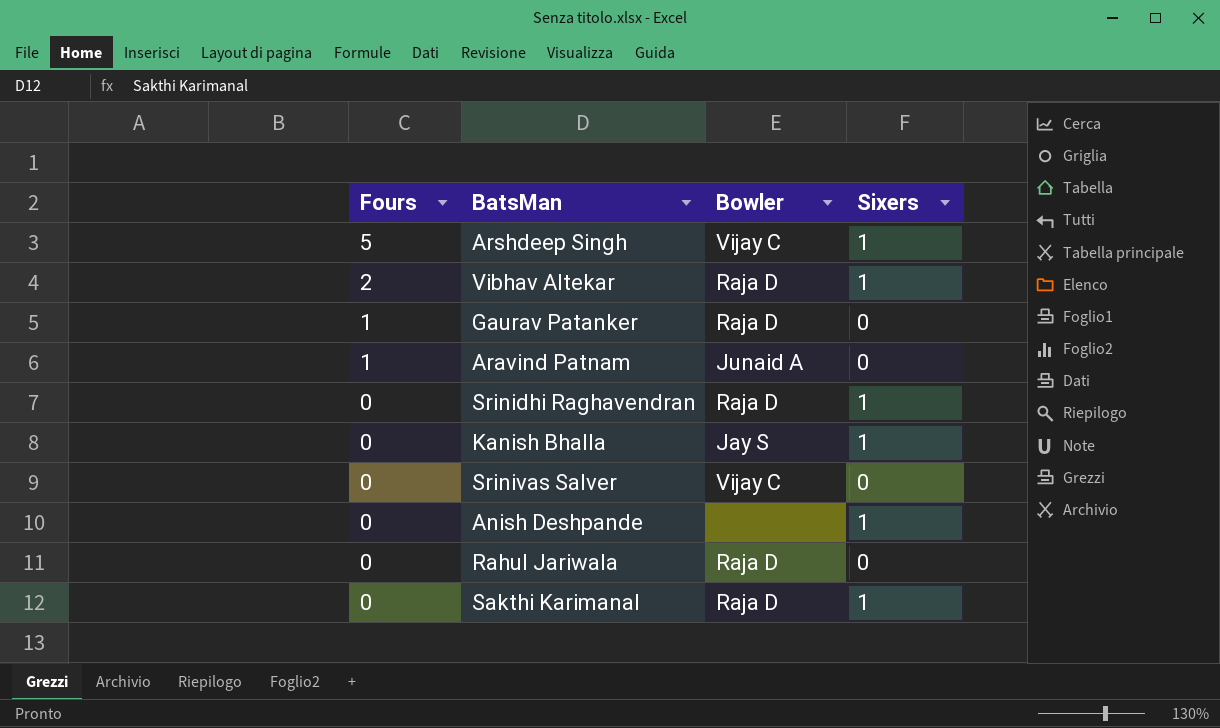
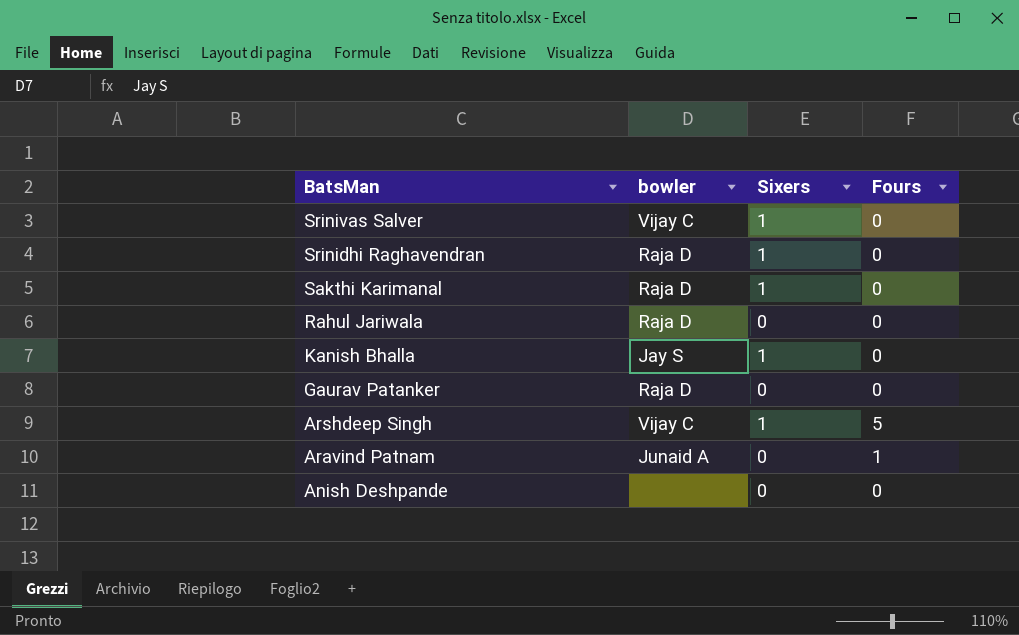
row order: Fours descending -> BatsMan descending
column name: Bowler -> bowler
column Fours | position: 1 -> 4
row Vibhav Altekar: 2 | Raja D | 1 -> none
Srinivas Salver | Sixers: 0 -> 1
Gaurav Patanker | Fours: 1 -> 0
Anish Deshpande | Sixers: 1 -> 0

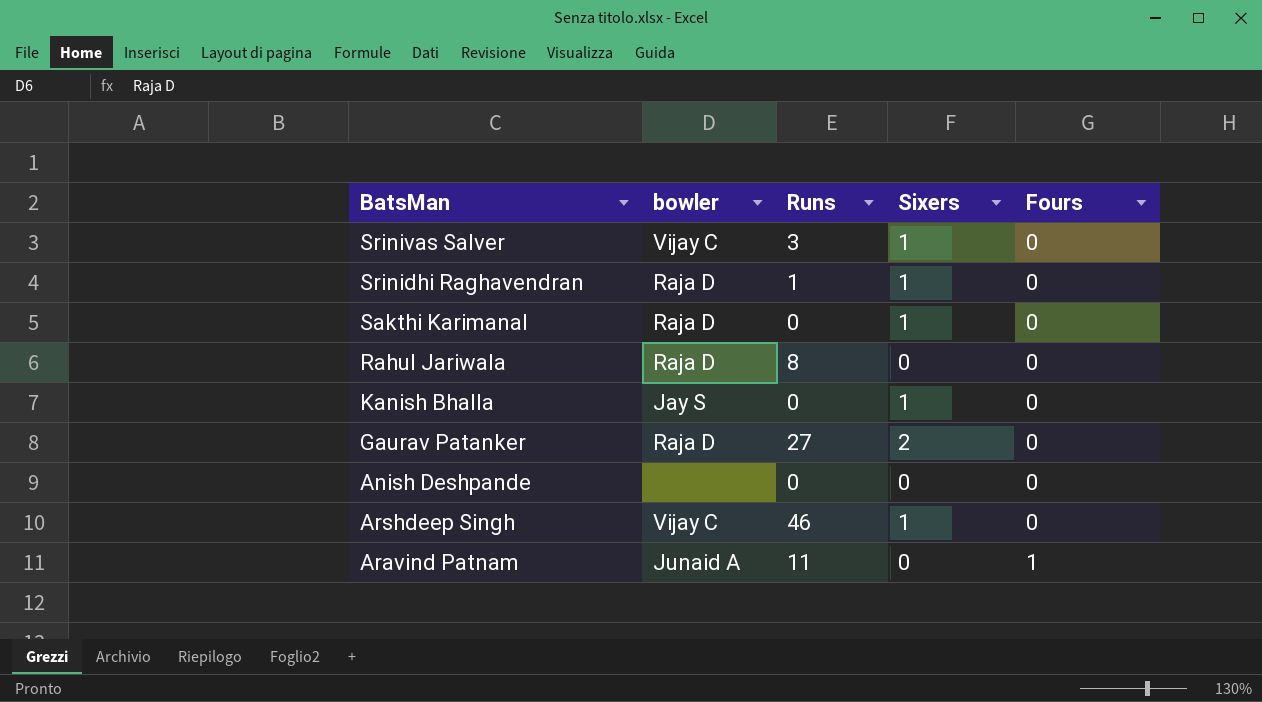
row order: BatsMan descending -> Fours ascending
column Runs | position: none -> 3
Gaurav Patanker | Sixers: 0 -> 2
Arshdeep Singh | Fours: 5 -> 0

